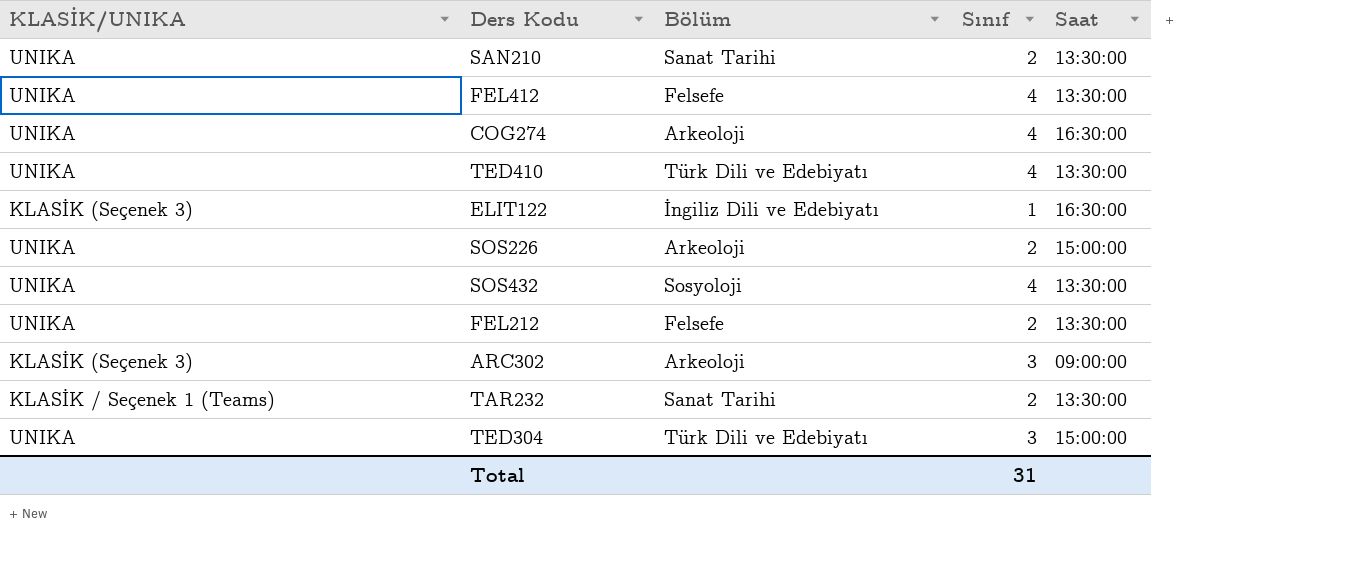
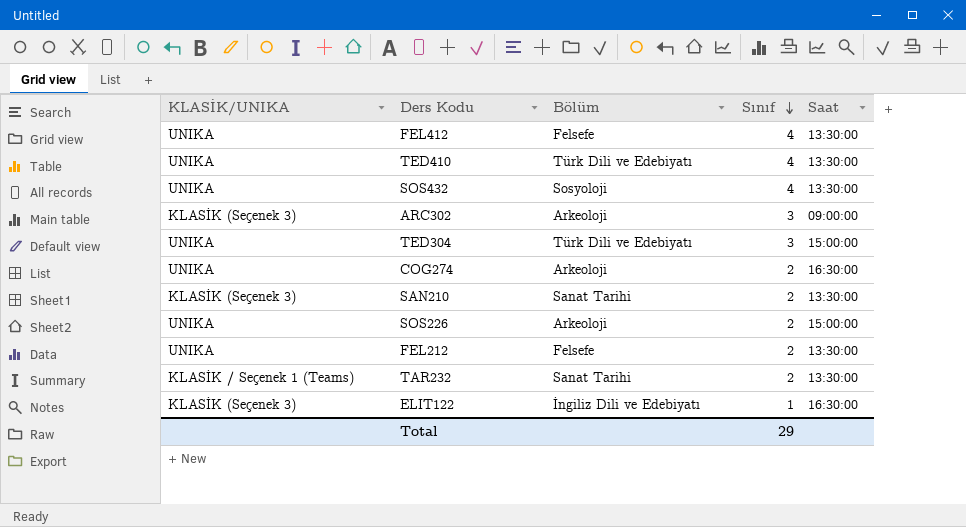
row order: none -> Sınıf descending
COG274 | Sınıf: 4 -> 2
SAN210 | KLASİK/UNIKA: UNIKA -> KLASİK (Seçenek 3)
Total | Sınıf: 31 -> 29

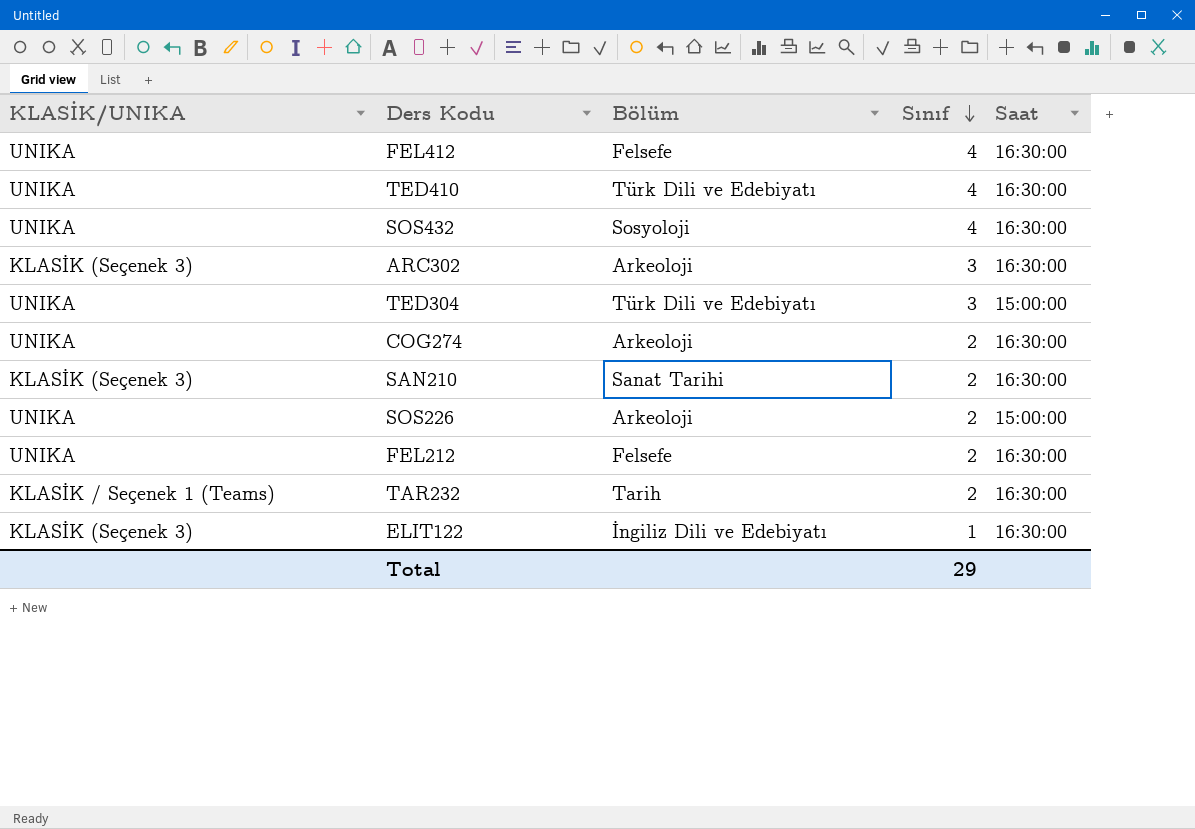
FEL412 | Saat: 13:30:00 -> 16:30:00
TED410 | Saat: 13:30:00 -> 16:30:00
SOS432 | Saat: 13:30:00 -> 16:30:00
ARC302 | Saat: 09:00:00 -> 16:30:00
SAN210 | Saat: 13:30:00 -> 16:30:00
FEL212 | Saat: 13:30:00 -> 16:30:00
TAR232 | Bölüm: Sanat Tarihi -> Tarih
TAR232 | Saat: 13:30:00 -> 16:30:00

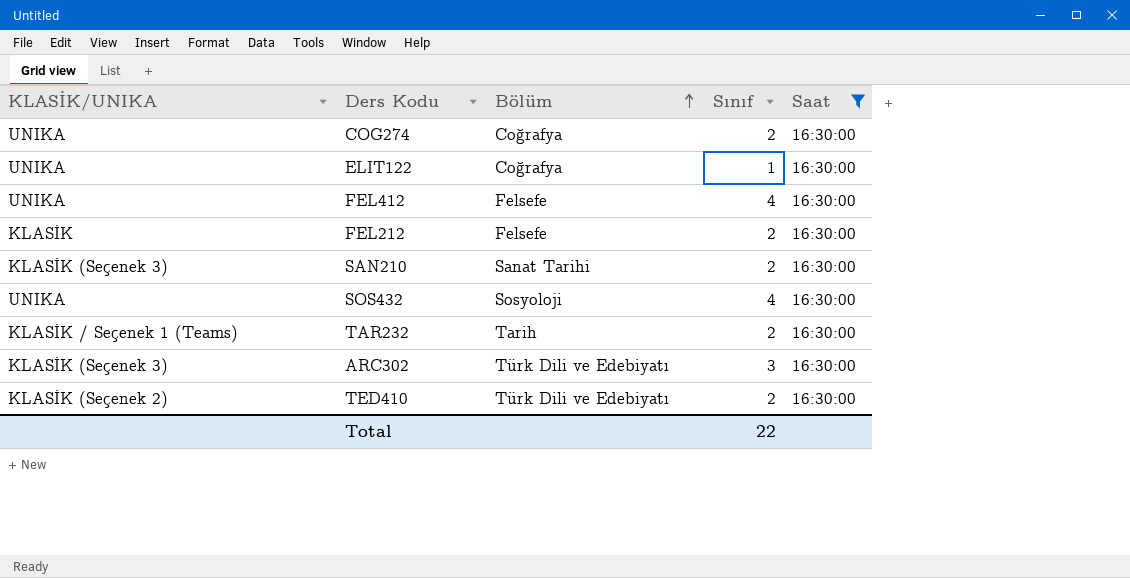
filter: none -> Saat = 16:30:00
row order: Sınıf descending -> Bölüm ascending
COG274 | Bölüm: Arkeoloji -> Coğrafya
ELIT122 | KLASİK/UNIKA: KLASİK (Seçenek 3) -> UNIKA
ELIT122 | Bölüm: İngiliz Dili ve Edebiyatı -> Coğrafya
FEL212 | KLASİK/UNIKA: UNIKA -> KLASİK
ARC302 | Bölüm: Arkeoloji -> Türk Dili ve Edebiyatı
TED410 | KLASİK/UNIKA: UNIKA -> KLASİK (Seçenek 2)
TED410 | Sınıf: 4 -> 2
Total | Sınıf: 29 -> 22

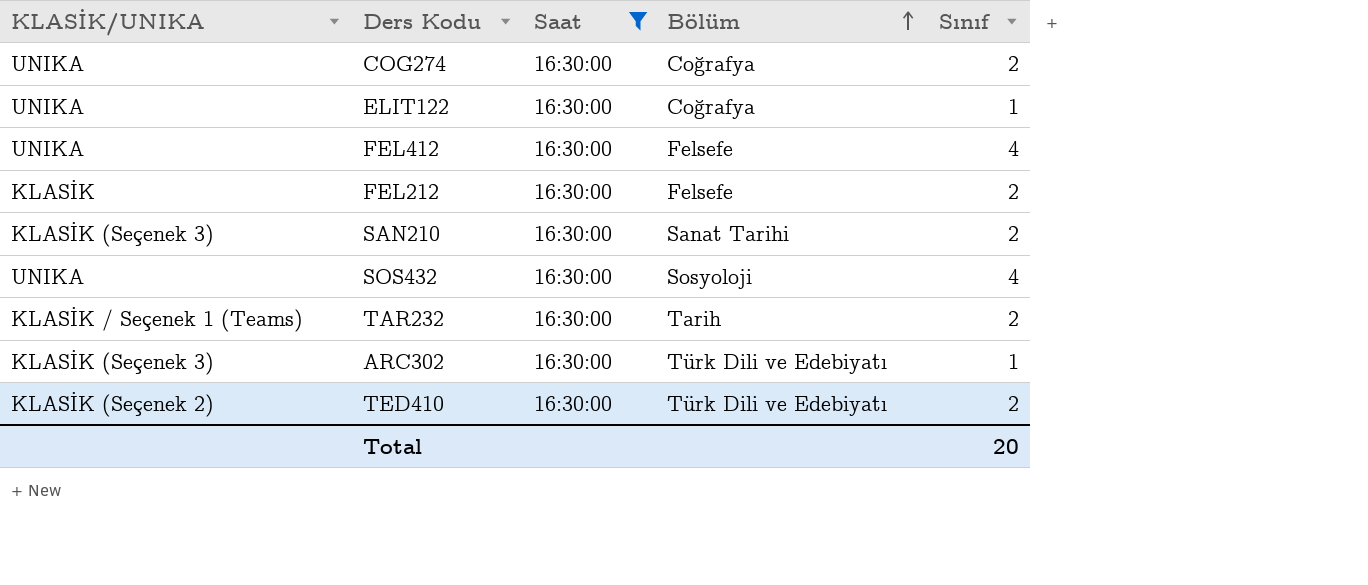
column Saat | position: 5 -> 3
ARC302 | Sınıf: 3 -> 1
Total | Sınıf: 22 -> 20

